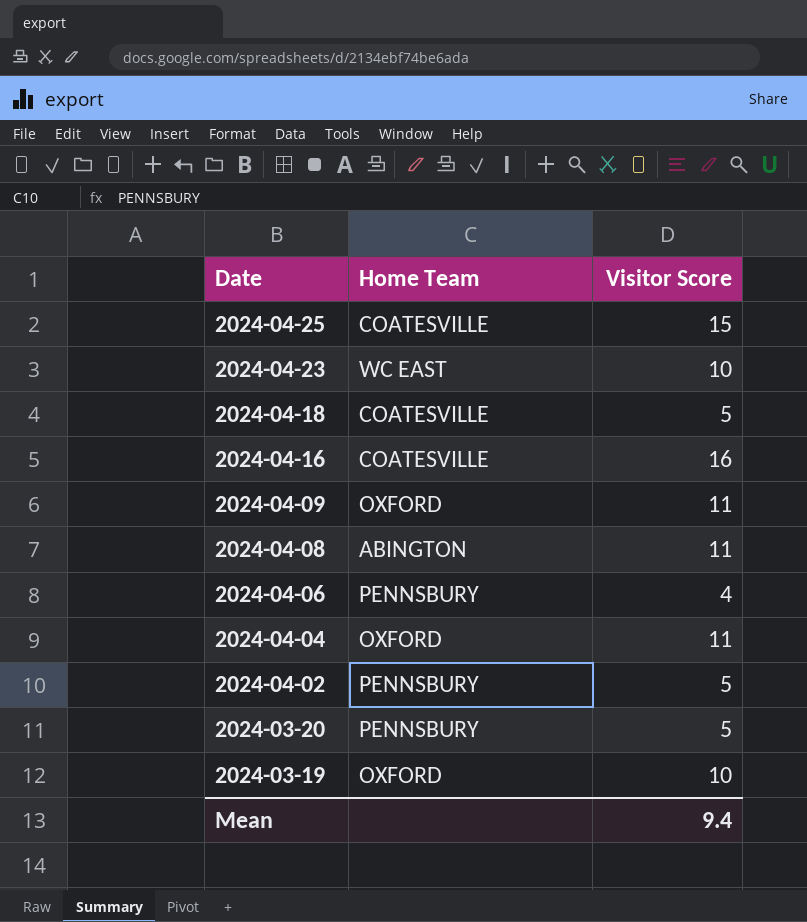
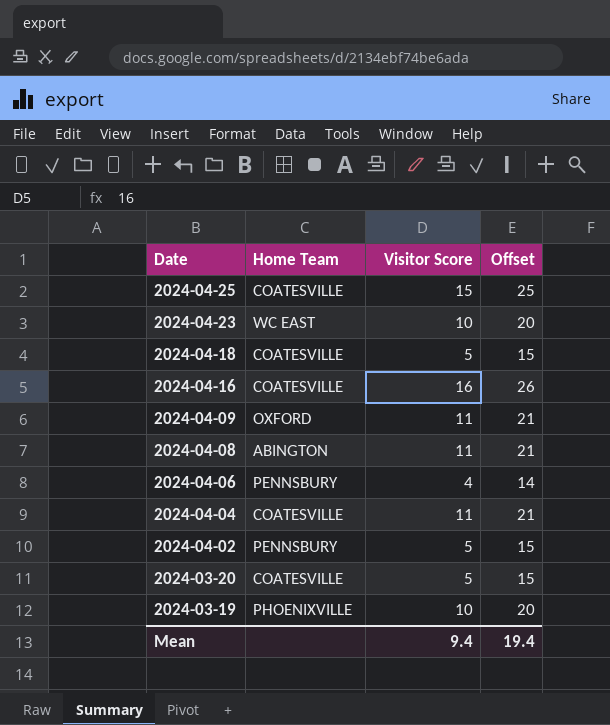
column Offset | formula: none -> [Visitor Score] + 10
2024-04-04 | Home Team: OXFORD -> COATESVILLE
2024-03-20 | Home Team: PENNSBURY -> COATESVILLE
2024-03-19 | Home Team: OXFORD -> PHOENIXVILLE

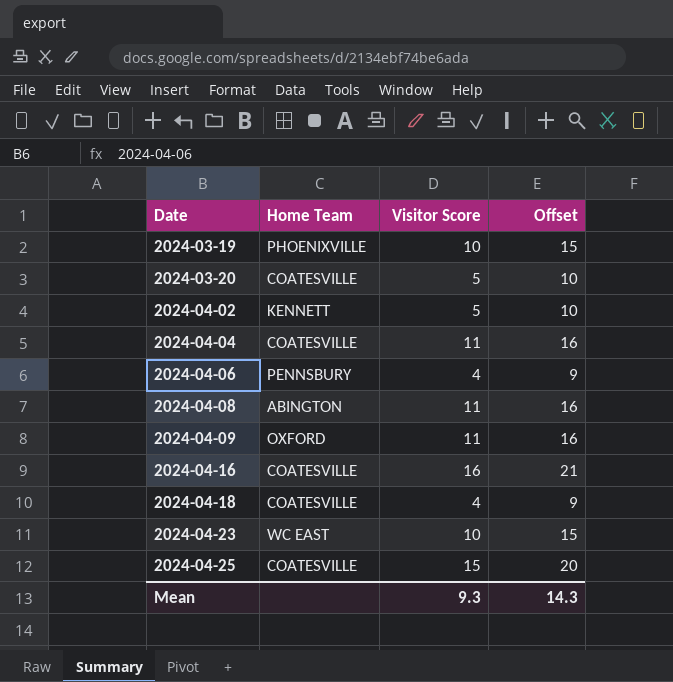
row order: Date descending -> Date ascending
column Offset | formula: [Visitor Score] + 10 -> [Visitor Score] + 5
2024-04-02 | Home Team: PENNSBURY -> KENNETT
2024-04-18 | Visitor Score: 5 -> 4
Mean | Visitor Score: 9.4 -> 9.3
Mean | Offset: 19.4 -> 14.3

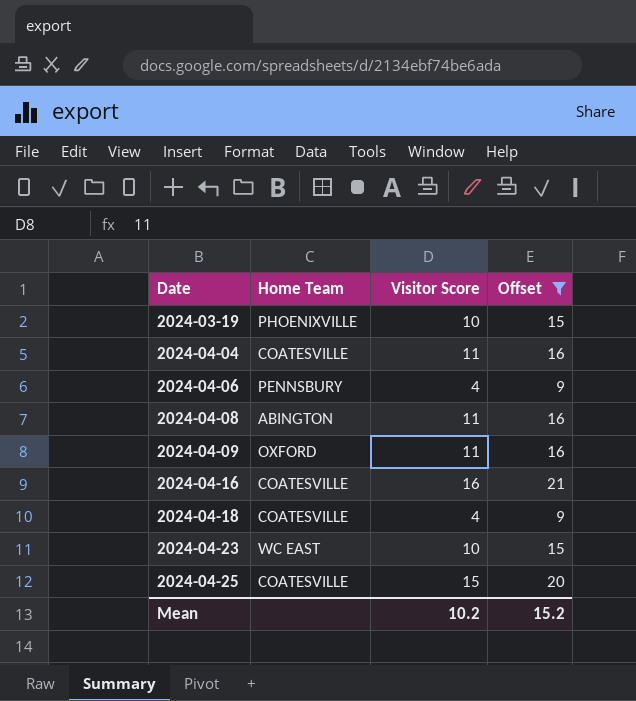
filter: none -> Offset != 10
Mean | Visitor Score: 9.3 -> 10.2
Mean | Offset: 14.3 -> 15.2

